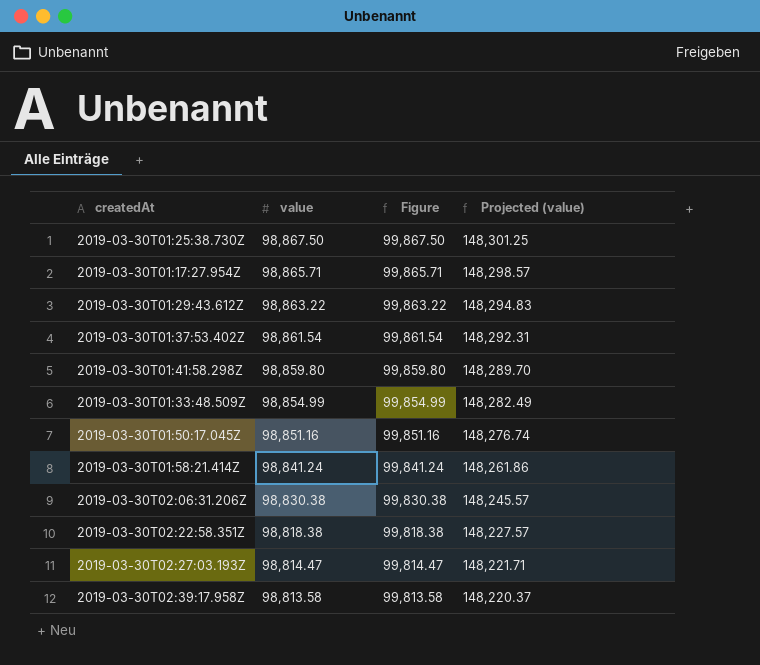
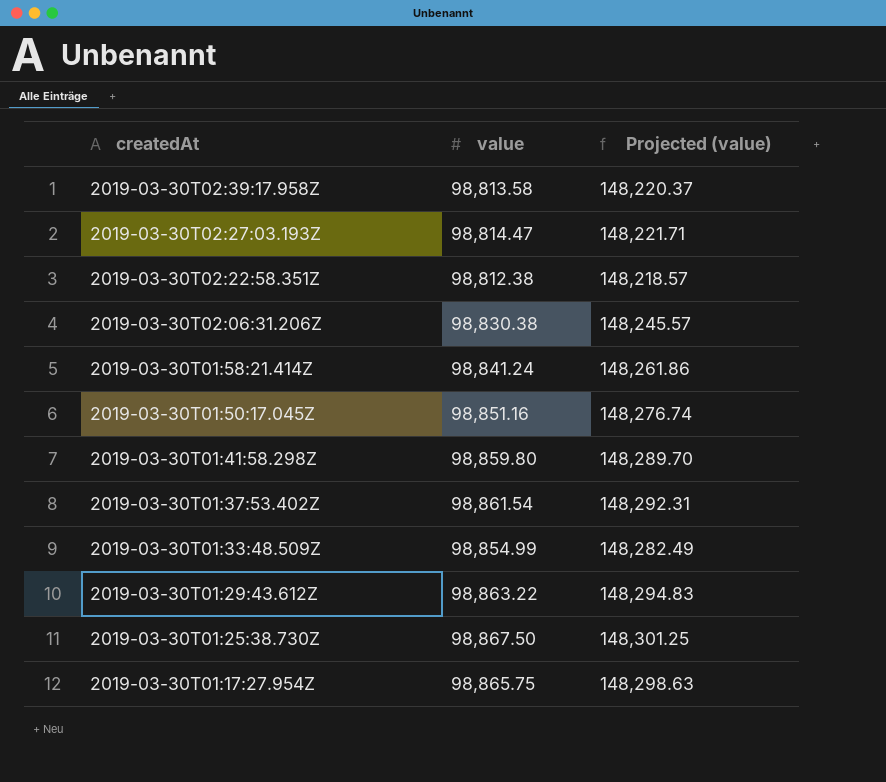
row order: value descending -> createdAt descending
column Figure | formula: [value] + 1000 -> none
2019-03-30T02:22:58.351Z | value: 98,818.38 -> 98,812.38
2019-03-30T02:22:58.351Z | Projected (value): 148,227.57 -> 148,218.57
2019-03-30T01:17:27.954Z | value: 98,865.71 -> 98,865.75
2019-03-30T01:17:27.954Z | Projected (value): 148,298.57 -> 148,298.63

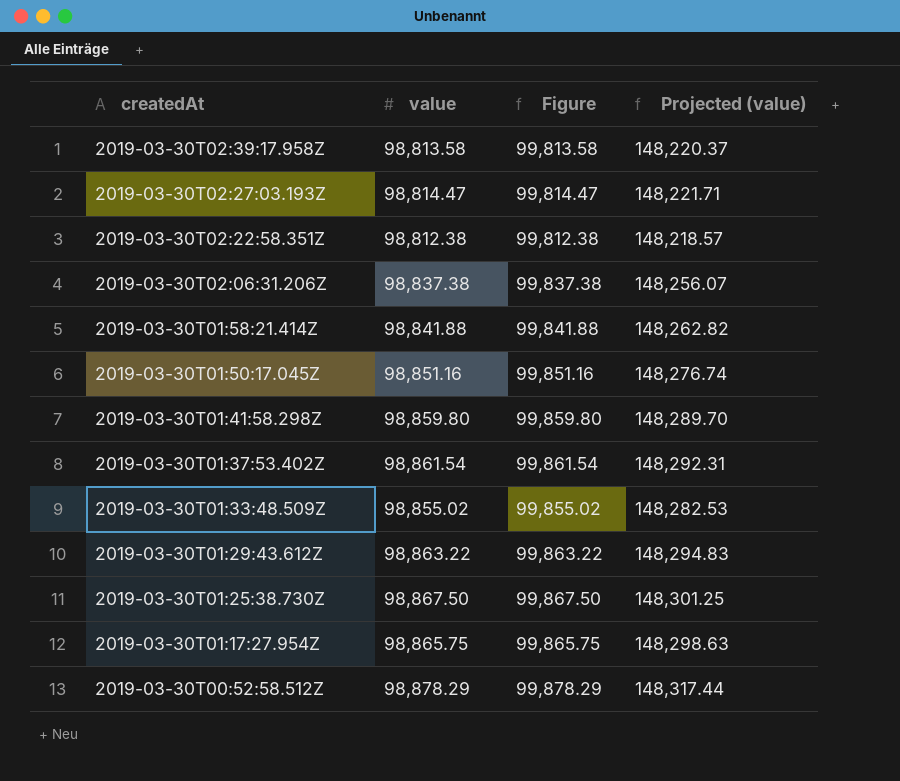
column Figure | formula: none -> [value] + 1000
2019-03-30T02:06:31.206Z | value: 98,830.38 -> 98,837.38
2019-03-30T02:06:31.206Z | Projected (value): 148,245.57 -> 148,256.07
2019-03-30T01:58:21.414Z | value: 98,841.24 -> 98,841.88
2019-03-30T01:58:21.414Z | Projected (value): 148,261.86 -> 148,262.82
2019-03-30T01:33:48.509Z | value: 98,854.99 -> 98,855.02
2019-03-30T01:33:48.509Z | Projected (value): 148,282.49 -> 148,282.53
row 2019-03-30T00:52:58.512Z: none -> 98,878.29 | 99,878.29 | 148,317.44

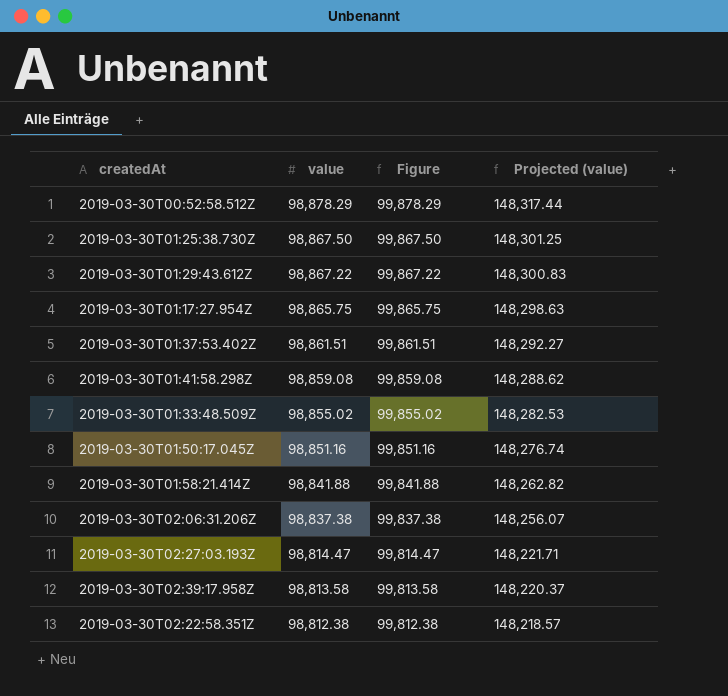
row order: createdAt descending -> value descending
2019-03-30T01:29:43.612Z | value: 98,863.22 -> 98,867.22
2019-03-30T01:29:43.612Z | Figure: 99,863.22 -> 99,867.22
2019-03-30T01:29:43.612Z | Projected (value): 148,294.83 -> 148,300.83
2019-03-30T01:37:53.402Z | value: 98,861.54 -> 98,861.51
2019-03-30T01:37:53.402Z | Figure: 99,861.54 -> 99,861.51
2019-03-30T01:37:53.402Z | Projected (value): 148,292.31 -> 148,292.27
2019-03-30T01:41:58.298Z | value: 98,859.80 -> 98,859.08
2019-03-30T01:41:58.298Z | Figure: 99,859.80 -> 99,859.08
2019-03-30T01:41:58.298Z | Projected (value): 148,289.70 -> 148,288.62

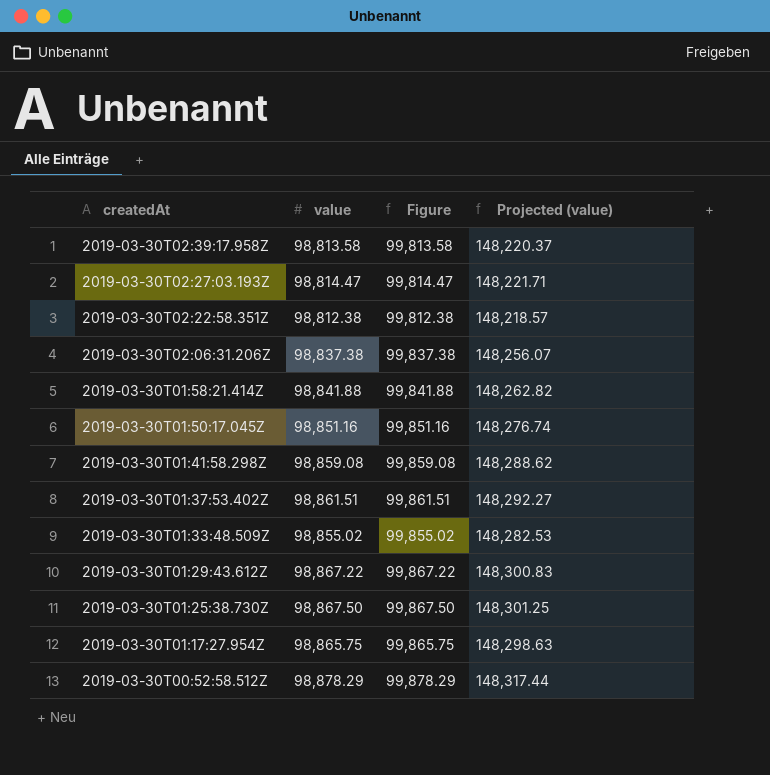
row order: value descending -> createdAt descending

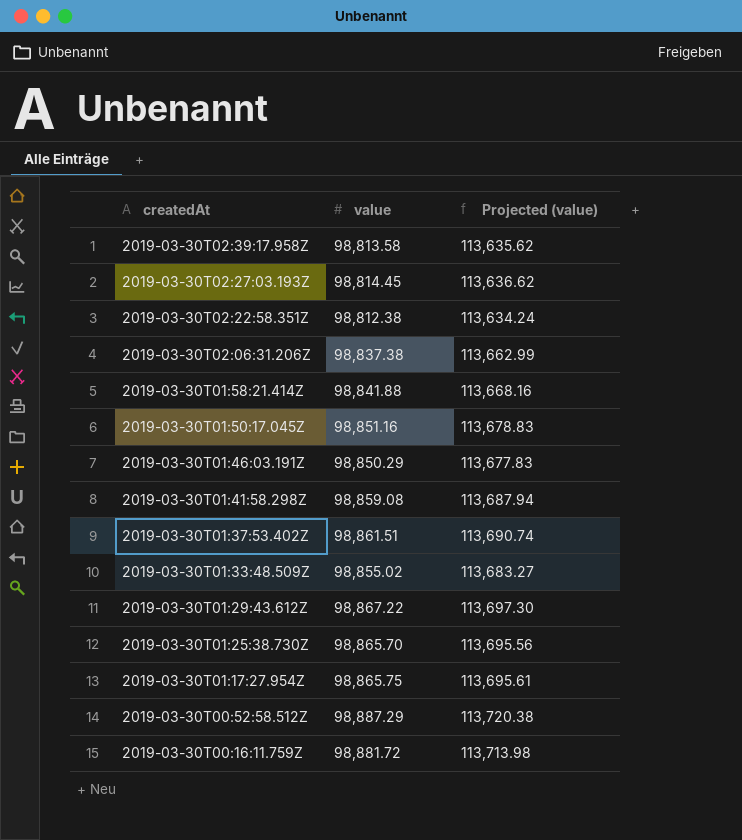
column Figure | formula: [value] + 1000 -> none
column Projected (value) | formula: [value] * 1.5 -> [value] * 1.15
2019-03-30T02:27:03.193Z | value: 98,814.47 -> 98,814.45
row 2019-03-30T01:46:03.191Z: none -> 98,850.29 | 113,677.83
2019-03-30T01:25:38.730Z | value: 98,867.50 -> 98,865.70
2019-03-30T00:52:58.512Z | value: 98,878.29 -> 98,887.29
row 2019-03-30T00:16:11.759Z: none -> 98,881.72 | 113,713.98

